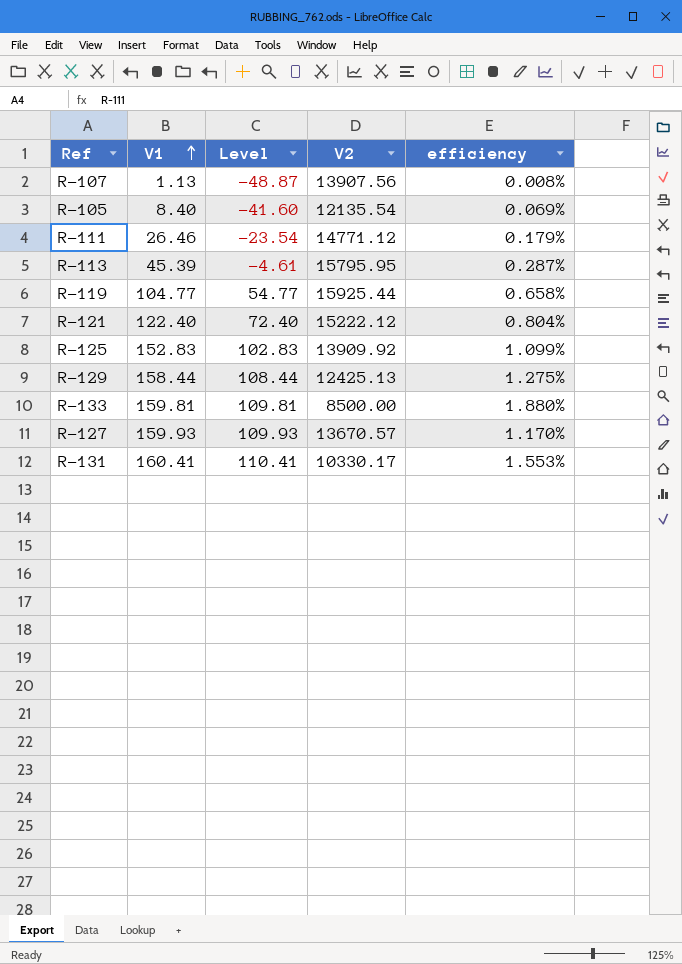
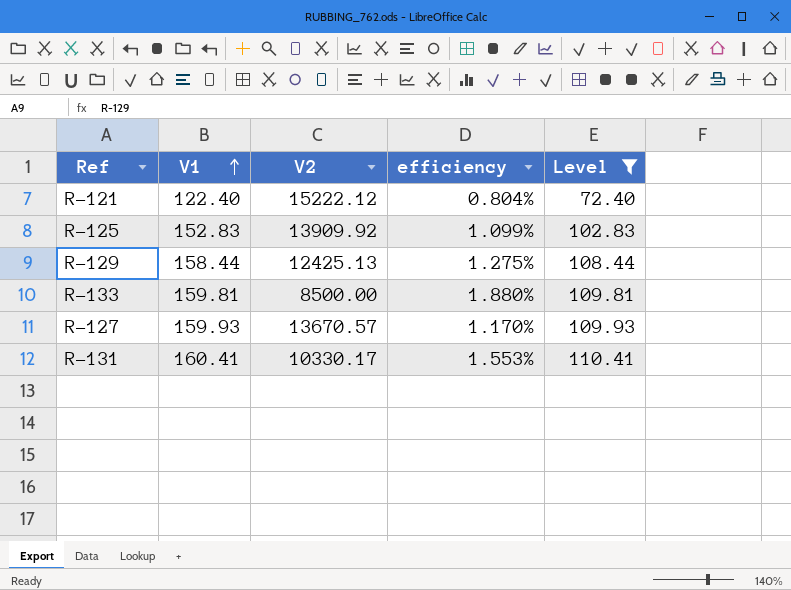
filter: none -> Level >= 72.40
column Level | position: 3 -> 5

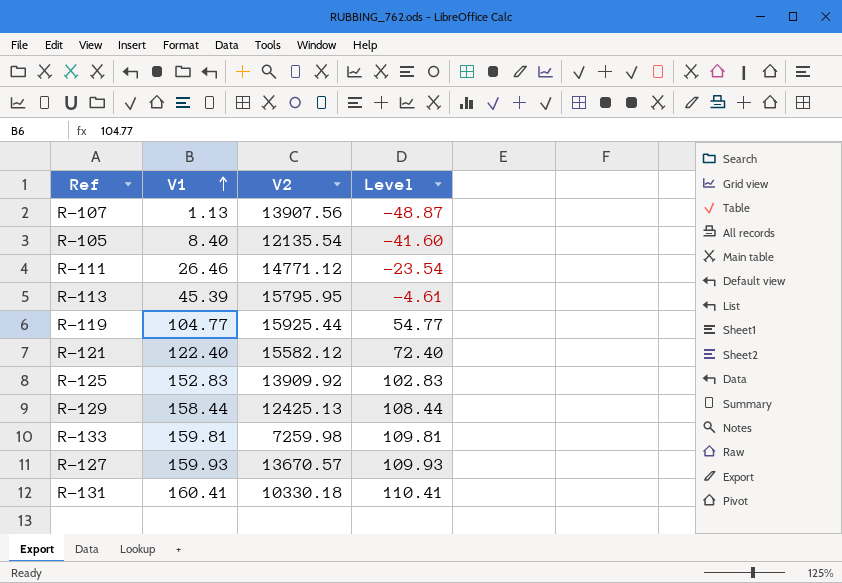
filter: Level >= 72.40 -> none
column efficiency | formula: [V1] / [V2] -> none
R-121 | V2: 15222.12 -> 15582.12
R-133 | V2: 8500.00 -> 7259.98
R-131 | V2: 10330.17 -> 10330.18

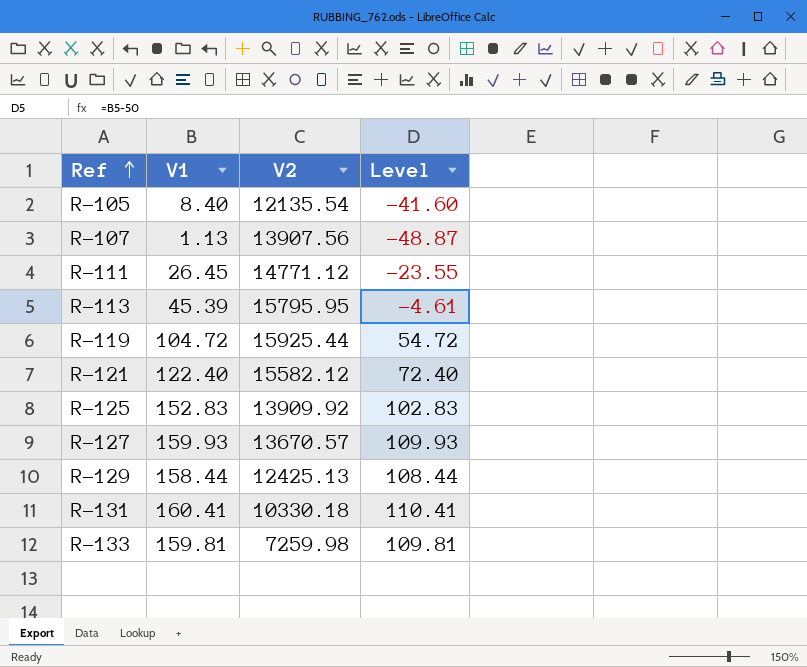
row order: V1 ascending -> Ref ascending
R-111 | V1: 26.46 -> 26.45
R-111 | Level: -23.54 -> -23.55
R-119 | V1: 104.77 -> 104.72
R-119 | Level: 54.77 -> 54.72

